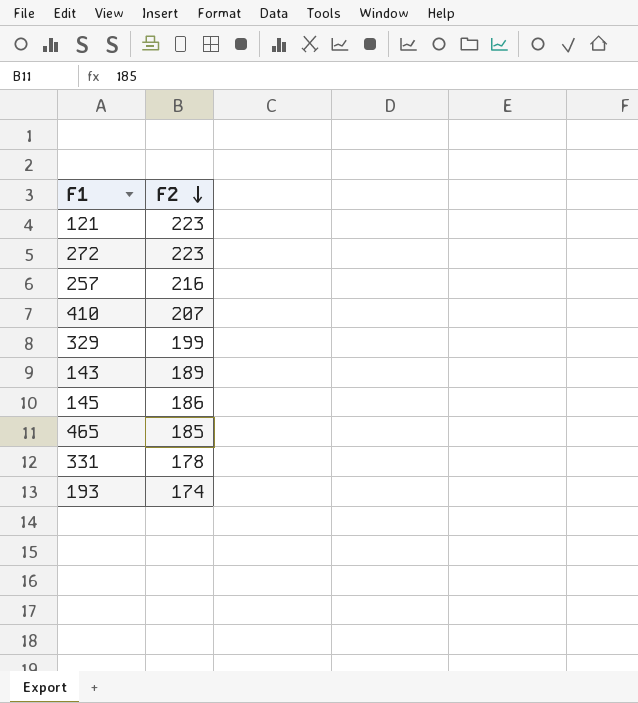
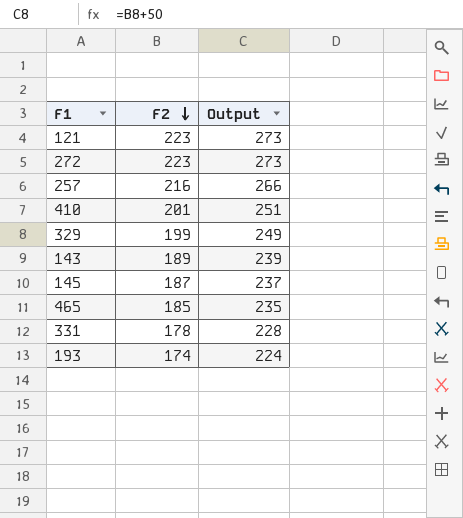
column Output | formula: none -> [F2] + 50
410 | F2: 207 -> 201
145 | F2: 186 -> 187

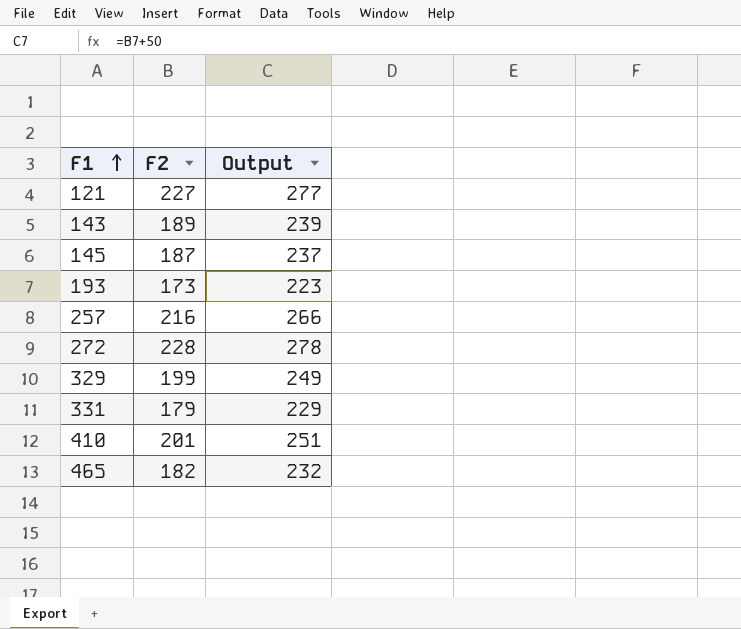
row order: F2 descending -> F1 ascending
121 | F2: 223 -> 227
121 | Output: 273 -> 277
193 | F2: 174 -> 173
193 | Output: 224 -> 223
272 | F2: 223 -> 228
272 | Output: 273 -> 278
331 | F2: 178 -> 179
331 | Output: 228 -> 229
465 | F2: 185 -> 182
465 | Output: 235 -> 232

